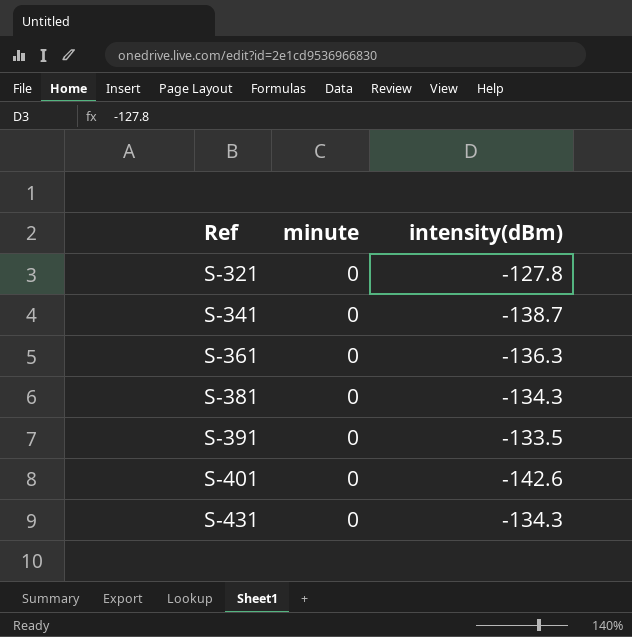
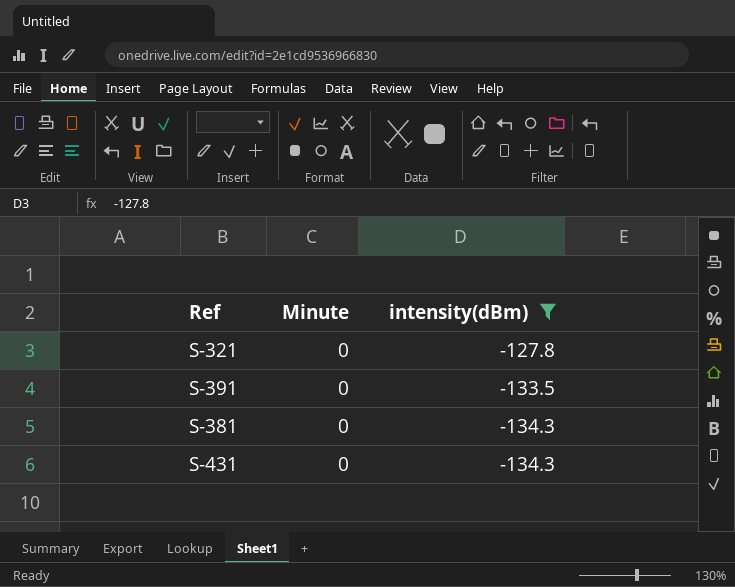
filter: none -> intensity(dBm) >= -134.3
row order: Ref ascending -> intensity(dBm) descending
column name: minute -> Minute

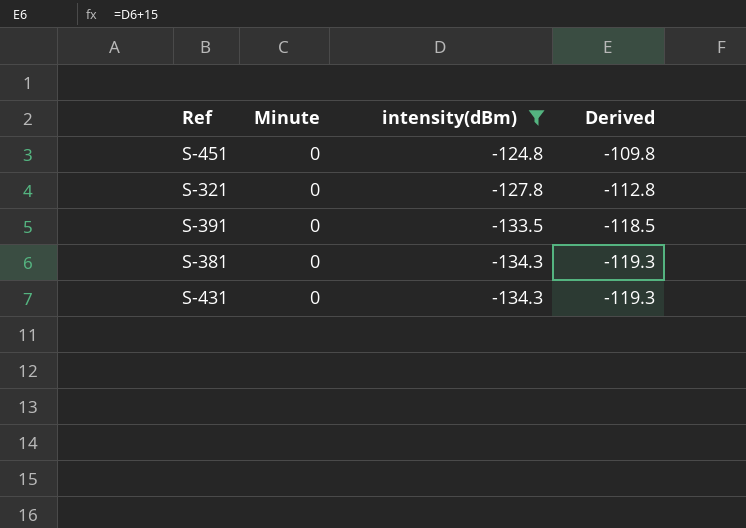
column Derived | formula: none -> [intensity(dBm)] + 15
row S-451: none -> 0 | -124.8 | -109.8

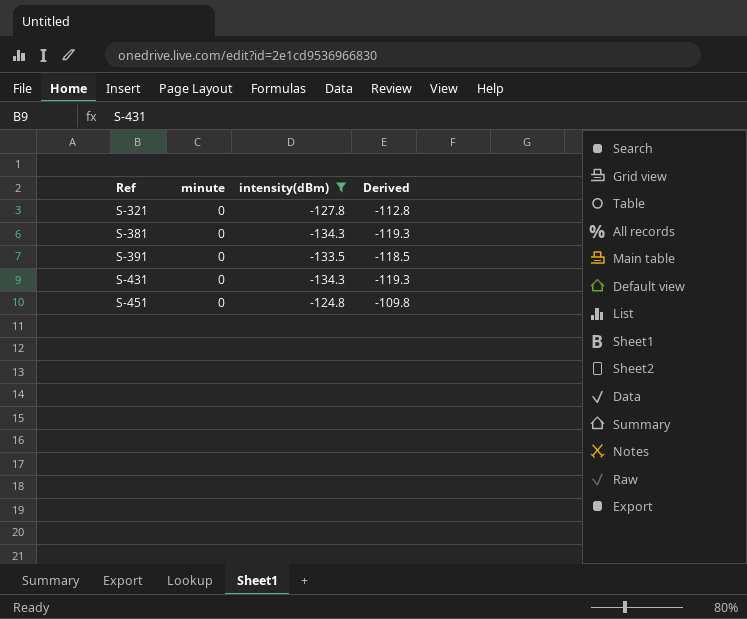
row order: intensity(dBm) descending -> Ref ascending
column name: Minute -> minute

